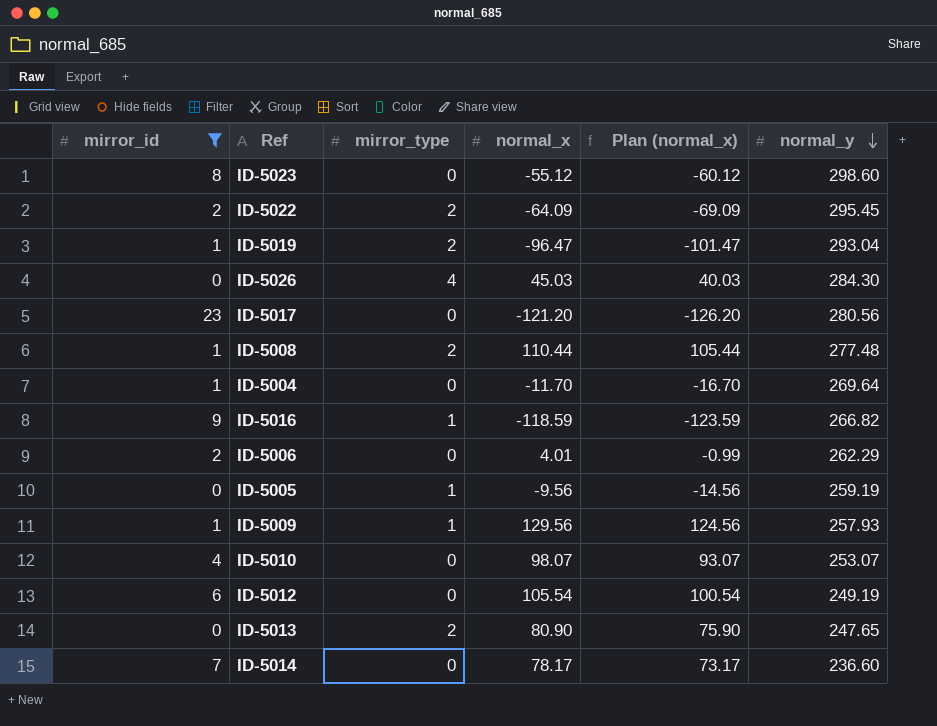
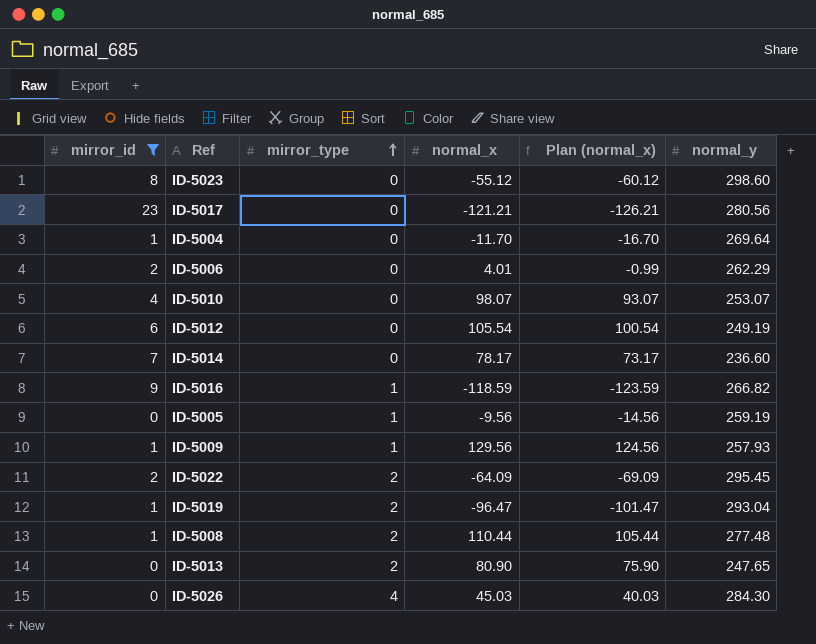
row order: normal_y descending -> mirror_type ascending
ID-5017 | normal_x: -121.20 -> -121.21
ID-5017 | Plan (normal_x): -126.20 -> -126.21

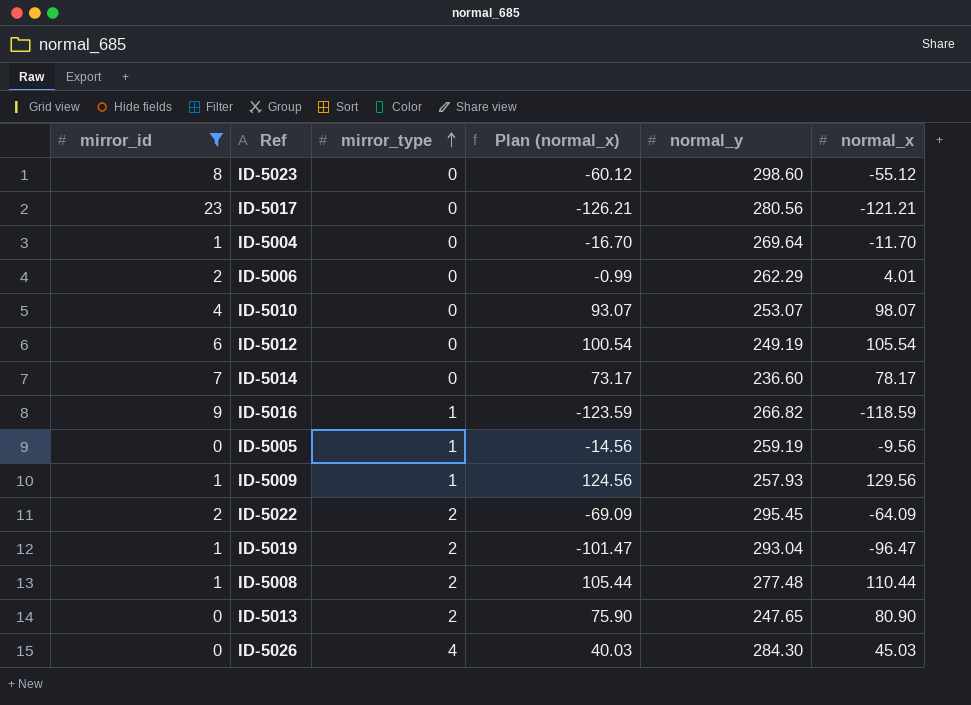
column normal_x | position: 4 -> 6

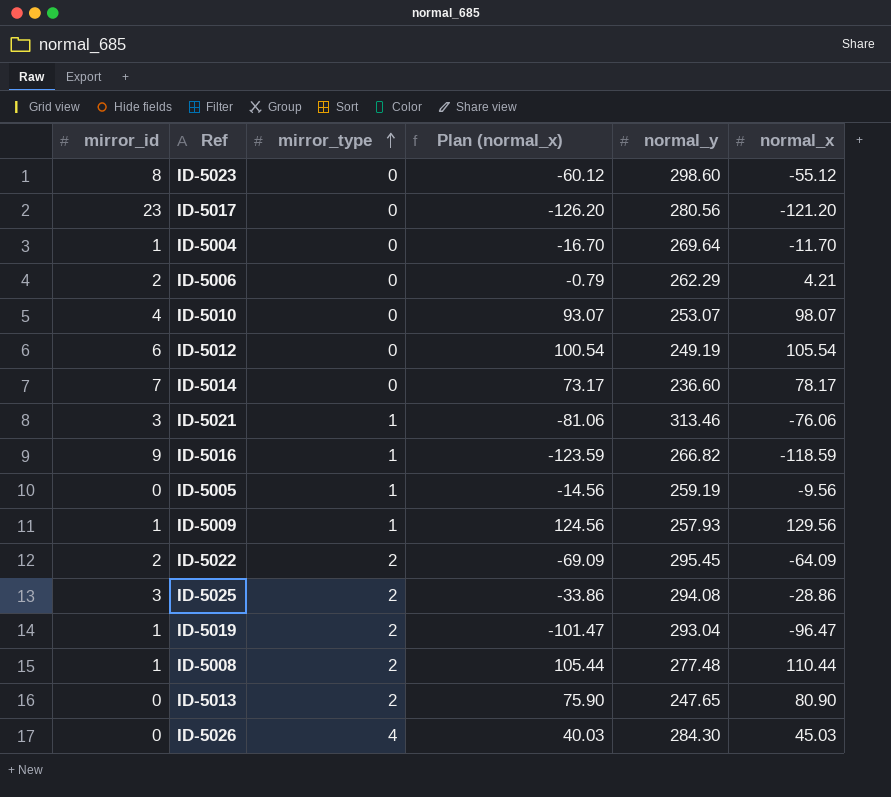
filter: mirror_id != 3 -> none
ID-5017 | Plan (normal_x): -126.21 -> -126.20
ID-5017 | normal_x: -121.21 -> -121.20
ID-5006 | Plan (normal_x): -0.99 -> -0.79
ID-5006 | normal_x: 4.01 -> 4.21

